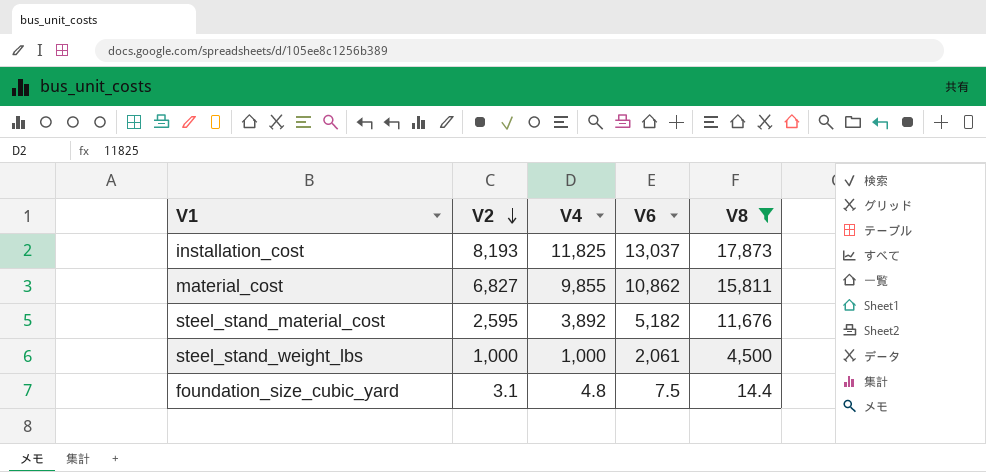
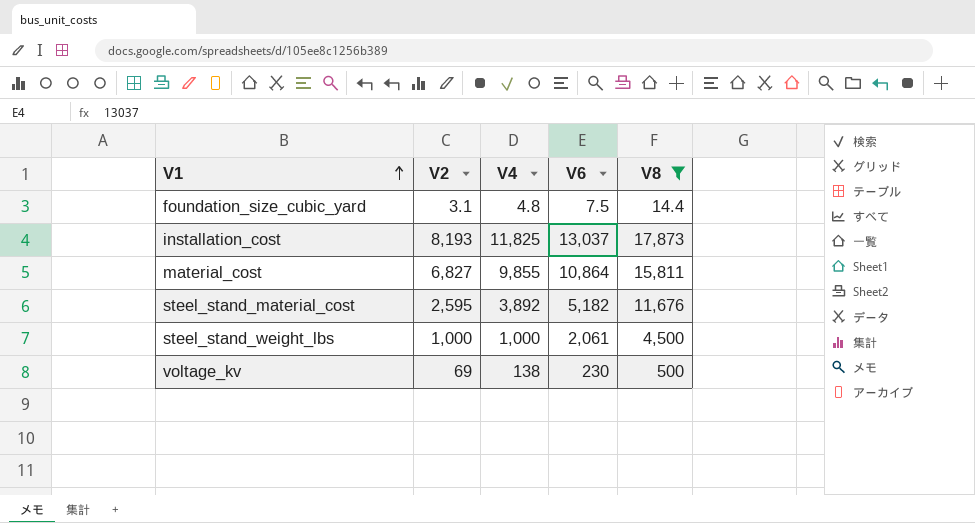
row order: V2 descending -> V1 ascending
material_cost | V6: 10,862 -> 10,864
row voltage_kv: none -> 69 | 138 | 230 | 500

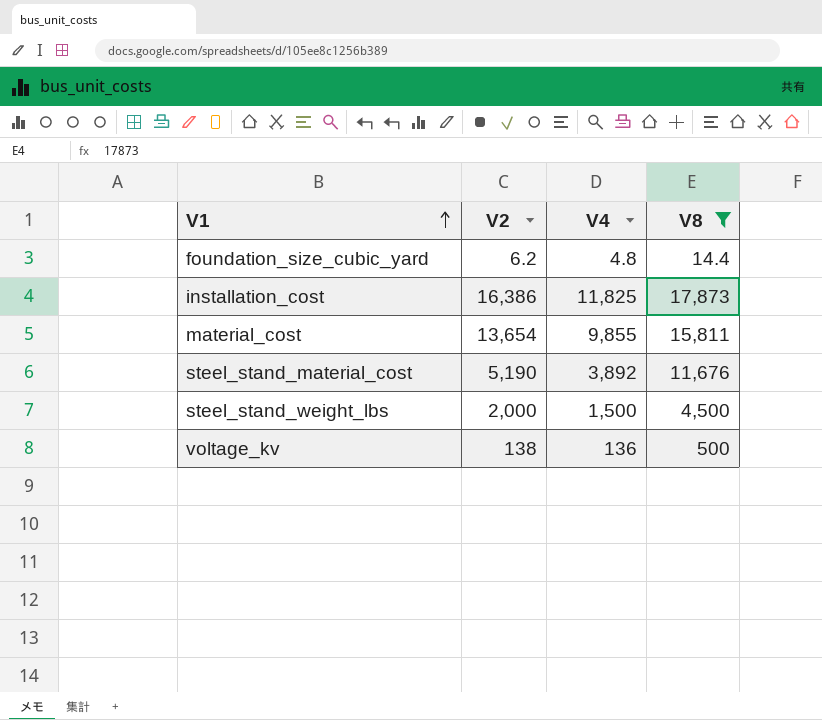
column V6 | position: 4 -> none
foundation_size_cubic_yard | V2: 3.1 -> 6.2
installation_cost | V2: 8,193 -> 16,386
material_cost | V2: 6,827 -> 13,654
steel_stand_material_cost | V2: 2,595 -> 5,190
steel_stand_weight_lbs | V2: 1,000 -> 2,000
steel_stand_weight_lbs | V4: 1,000 -> 1,500
voltage_kv | V2: 69 -> 138
voltage_kv | V4: 138 -> 136

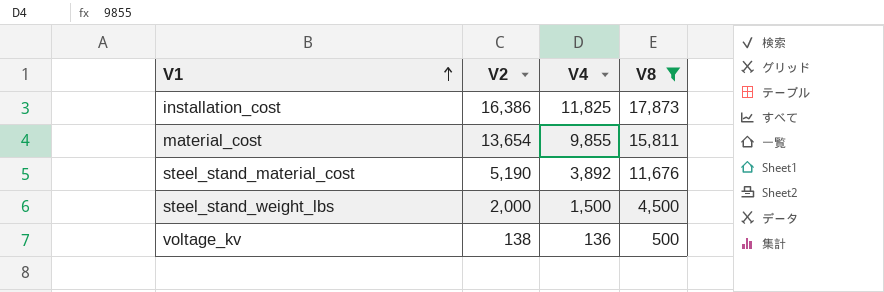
row foundation_size_cubic_yard: 6.2 | 4.8 | 14.4 -> none

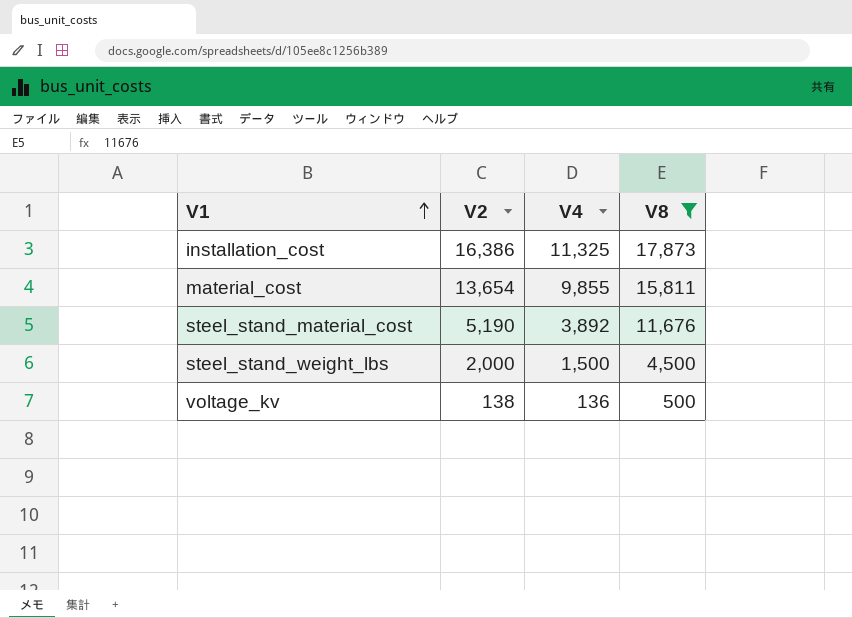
installation_cost | V4: 11,825 -> 11,325

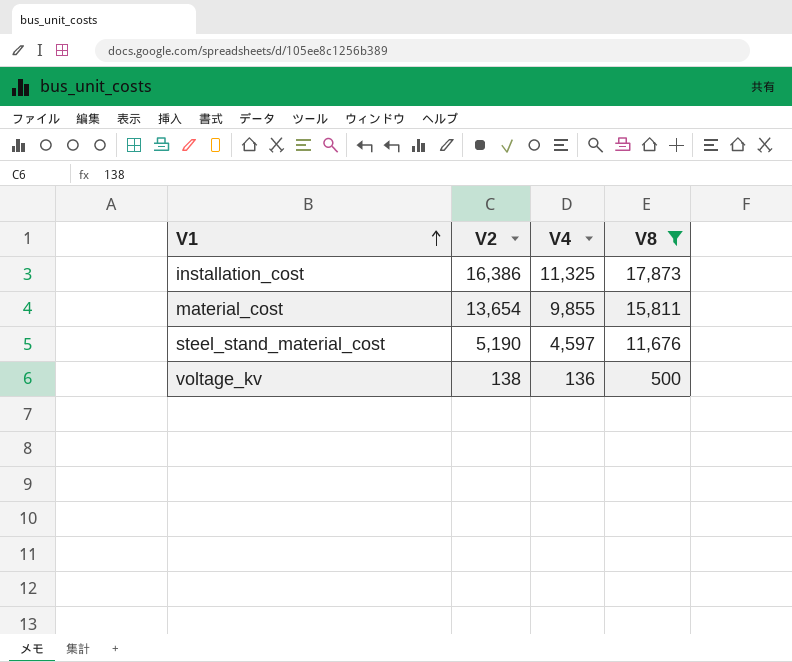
row steel_stand_weight_lbs: 2,000 | 1,500 | 4,500 -> none
steel_stand_material_cost | V4: 3,892 -> 4,597

